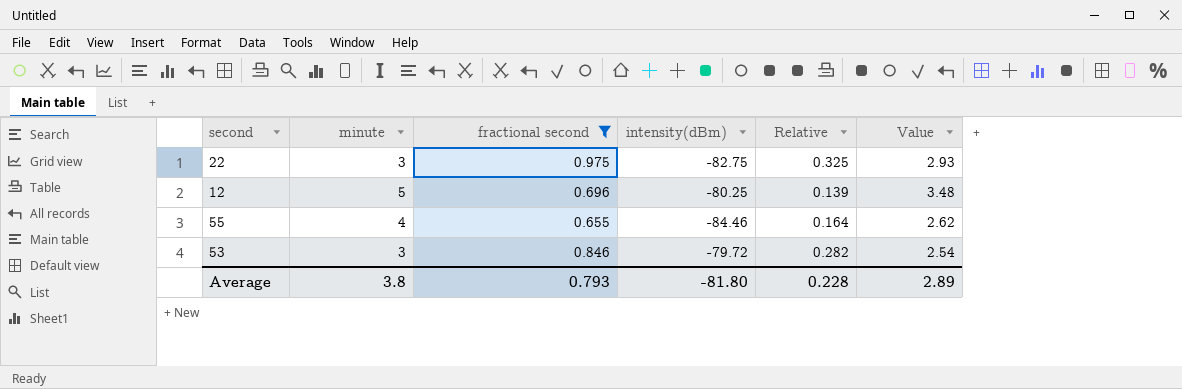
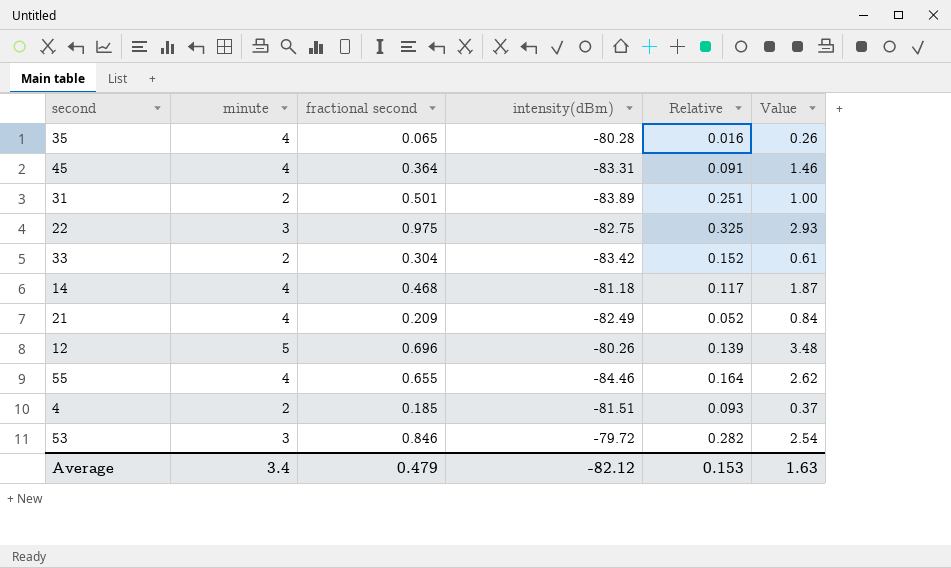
filter: fractional second >= 0.655 -> none
12 | intensity(dBm): -80.25 -> -80.26
Average | minute: 3.8 -> 3.4
Average | fractional second: 0.793 -> 0.479
Average | intensity(dBm): -81.80 -> -82.12
Average | Relative: 0.228 -> 0.153
Average | Value: 2.89 -> 1.63

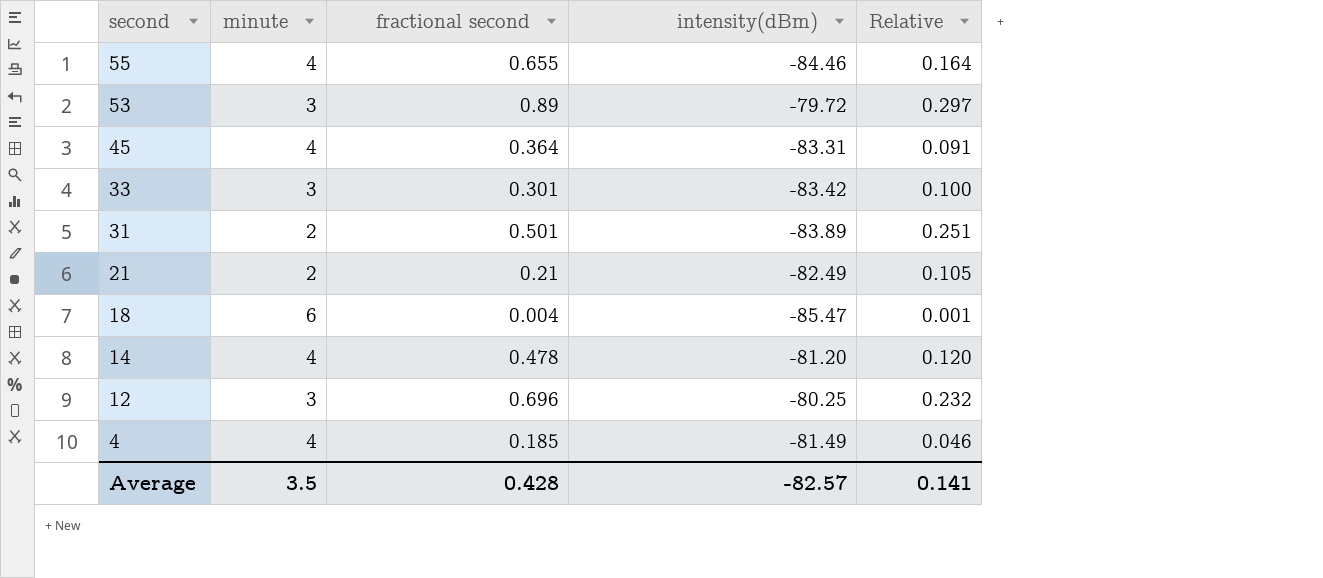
row order: none -> second descending
column Value | formula: [minute] * [fractional second] -> none
row 35: 4 | 0.065 | -80.28 | 0.016 | 0.26 -> none
row 22: 3 | 0.975 | -82.75 | 0.325 | 2.93 -> none
53 | fractional second: 0.846 -> 0.89
53 | Relative: 0.282 -> 0.297
33 | minute: 2 -> 3
33 | fractional second: 0.304 -> 0.301
33 | Relative: 0.152 -> 0.100
21 | minute: 4 -> 2
21 | fractional second: 0.209 -> 0.21
21 | Relative: 0.052 -> 0.105
row 18: none -> 6 | 0.004 | -85.47 | 0.001
14 | fractional second: 0.468 -> 0.478
14 | intensity(dBm): -81.18 -> -81.20
14 | Relative: 0.117 -> 0.120
12 | minute: 5 -> 3
12 | intensity(dBm): -80.26 -> -80.25
12 | Relative: 0.139 -> 0.232
4 | minute: 2 -> 4
4 | intensity(dBm): -81.51 -> -81.49
4 | Relative: 0.093 -> 0.046
Average | minute: 3.4 -> 3.5
Average | fractional second: 0.479 -> 0.428
Average | intensity(dBm): -82.12 -> -82.57
Average | Relative: 0.153 -> 0.141

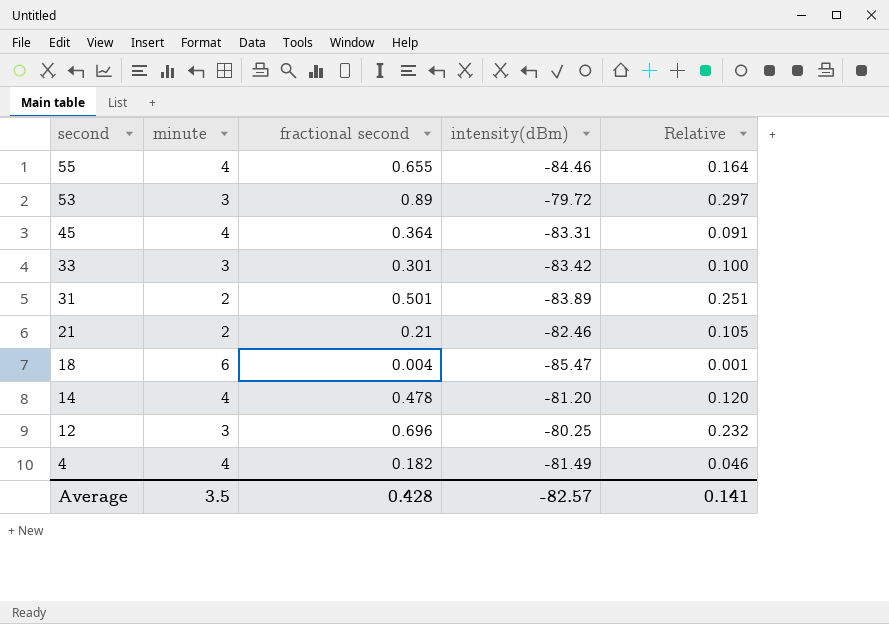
21 | intensity(dBm): -82.49 -> -82.46
4 | fractional second: 0.185 -> 0.182

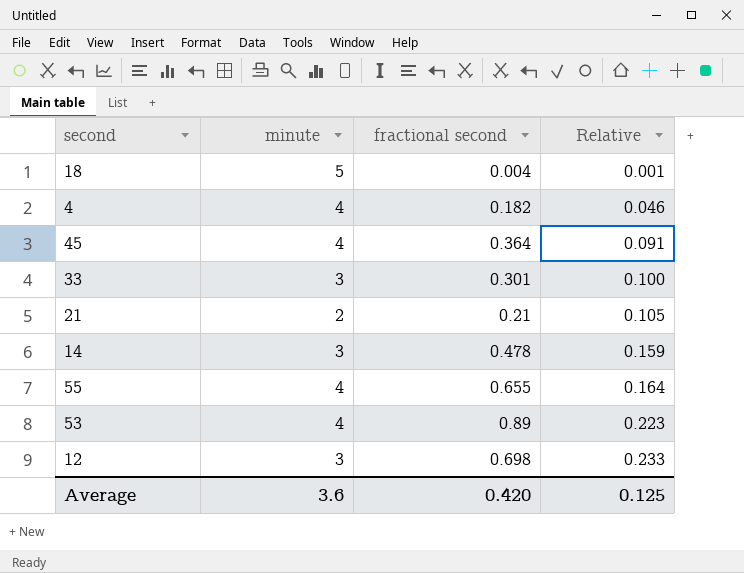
row order: second descending -> Relative ascending
column intensity(dBm) | position: 4 -> none
row 31: 2 | 0.501 | -83.89 | 0.251 -> none
18 | minute: 6 -> 5
14 | minute: 4 -> 3
14 | Relative: 0.120 -> 0.159
53 | minute: 3 -> 4
53 | Relative: 0.297 -> 0.223
12 | fractional second: 0.696 -> 0.698
12 | Relative: 0.232 -> 0.233
Average | minute: 3.5 -> 3.6
Average | fractional second: 0.428 -> 0.420
Average | Relative: 0.141 -> 0.125

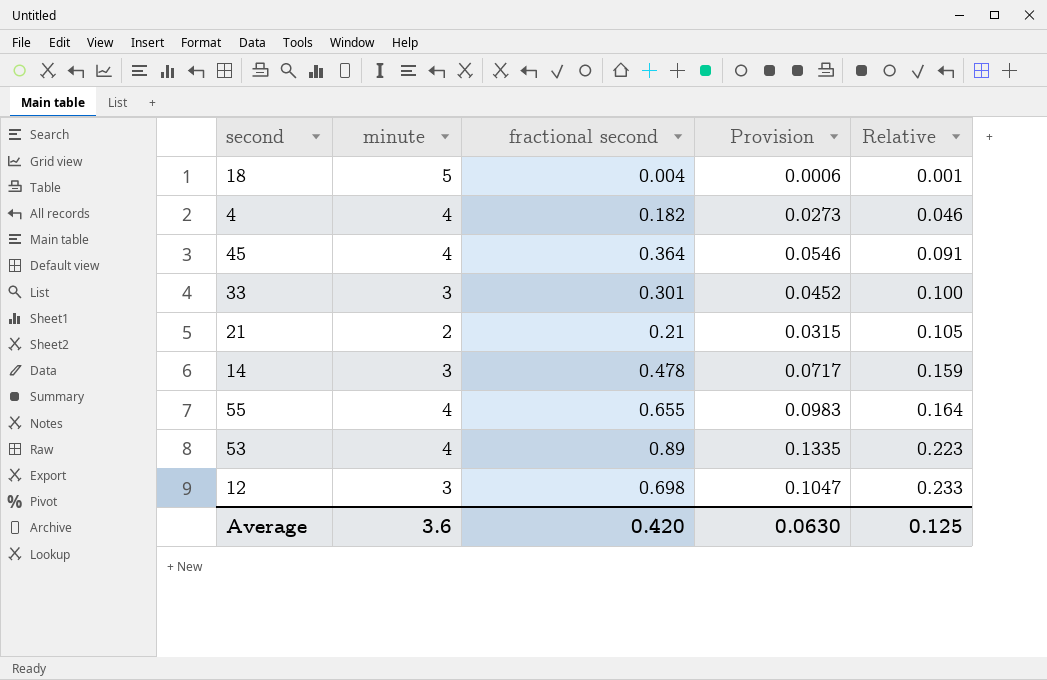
column Provision | formula: none -> [fractional second] * 0.15

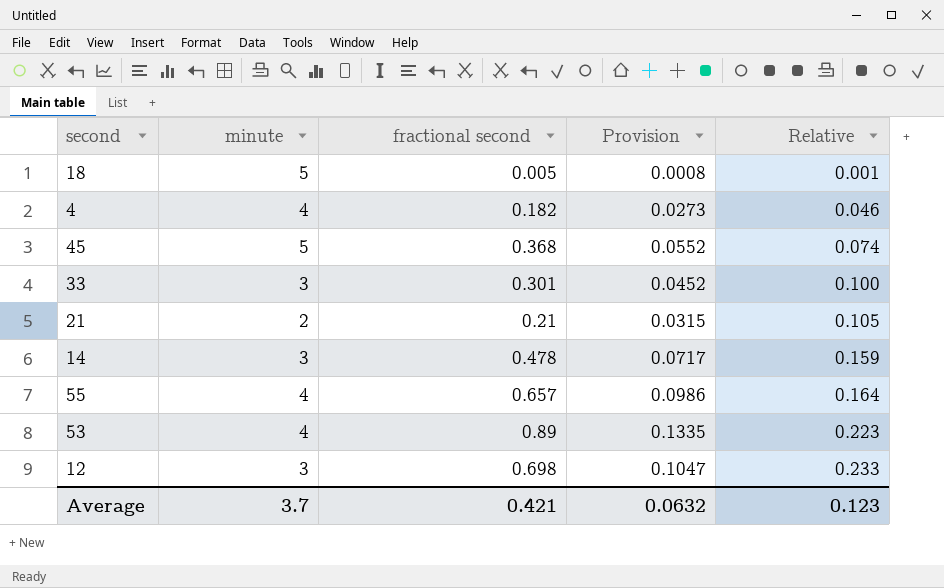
18 | fractional second: 0.004 -> 0.005
18 | Provision: 0.0006 -> 0.0008
45 | minute: 4 -> 5
45 | fractional second: 0.364 -> 0.368
45 | Provision: 0.0546 -> 0.0552
45 | Relative: 0.091 -> 0.074
55 | fractional second: 0.655 -> 0.657
55 | Provision: 0.0983 -> 0.0986
Average | minute: 3.6 -> 3.7
Average | fractional second: 0.420 -> 0.421
Average | Provision: 0.0630 -> 0.0632
Average | Relative: 0.125 -> 0.123

